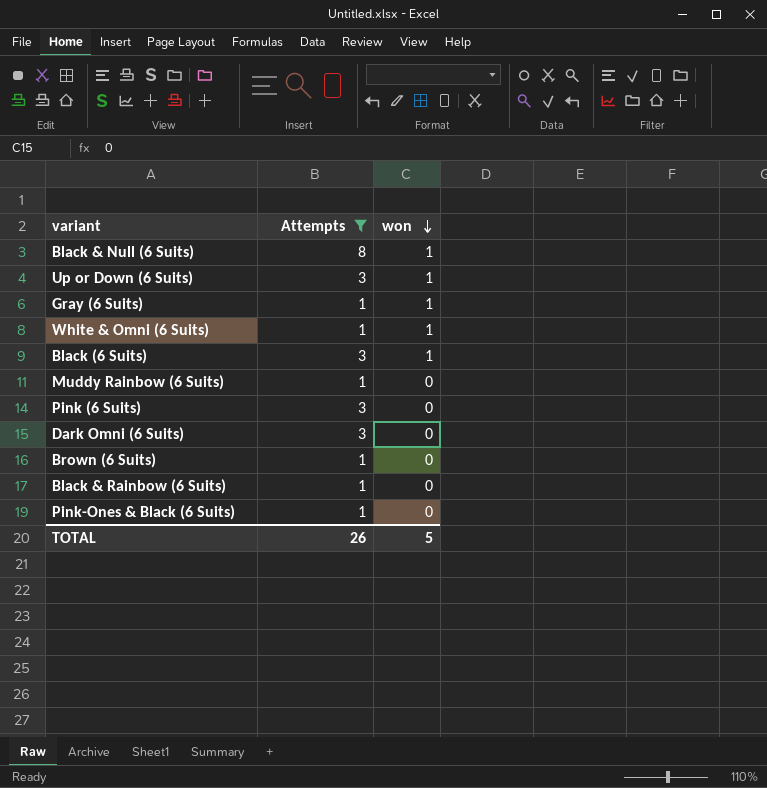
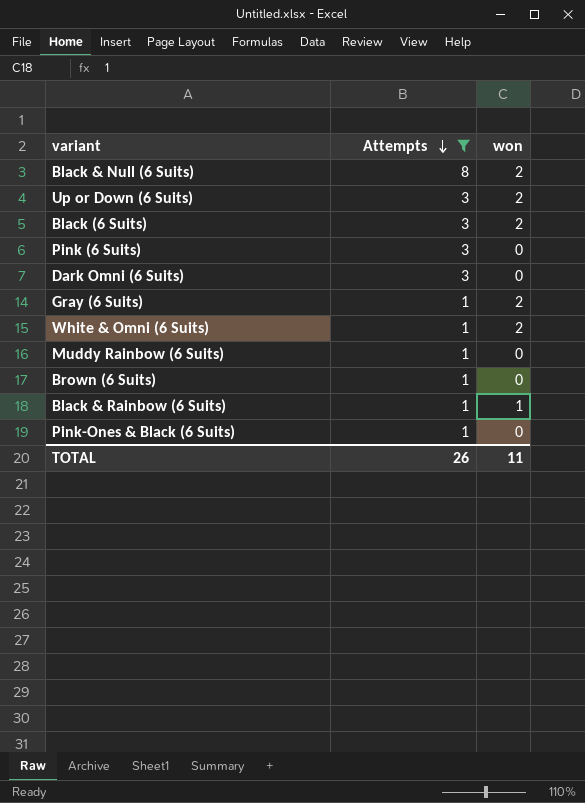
row order: won descending -> Attempts descending
Black & Null (6 Suits) | won: 1 -> 2
Up or Down (6 Suits) | won: 1 -> 2
Black (6 Suits) | won: 1 -> 2
Gray (6 Suits) | won: 1 -> 2
White & Omni (6 Suits) | won: 1 -> 2
Black & Rainbow (6 Suits) | won: 0 -> 1
TOTAL | won: 5 -> 11

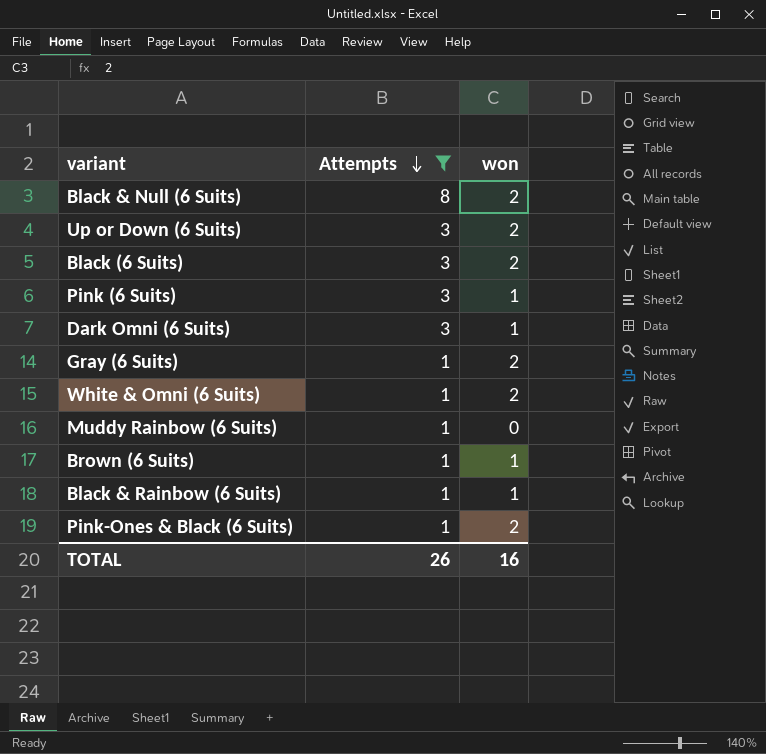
Pink (6 Suits) | won: 0 -> 1
Dark Omni (6 Suits) | won: 0 -> 1
Brown (6 Suits) | won: 0 -> 1
Pink-Ones & Black (6 Suits) | won: 0 -> 2
TOTAL | won: 11 -> 16

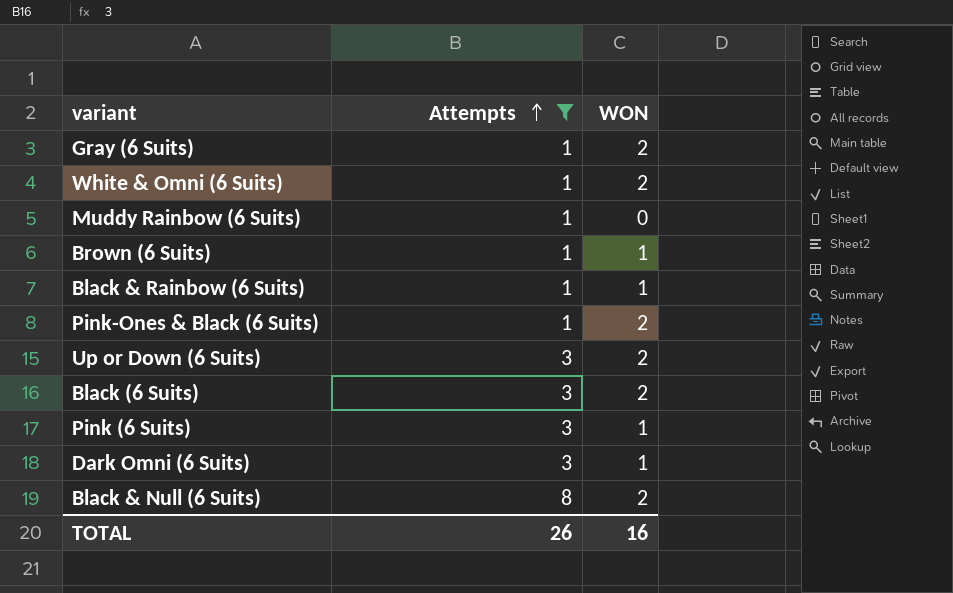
row order: Attempts descending -> Attempts ascending
column name: won -> WON

